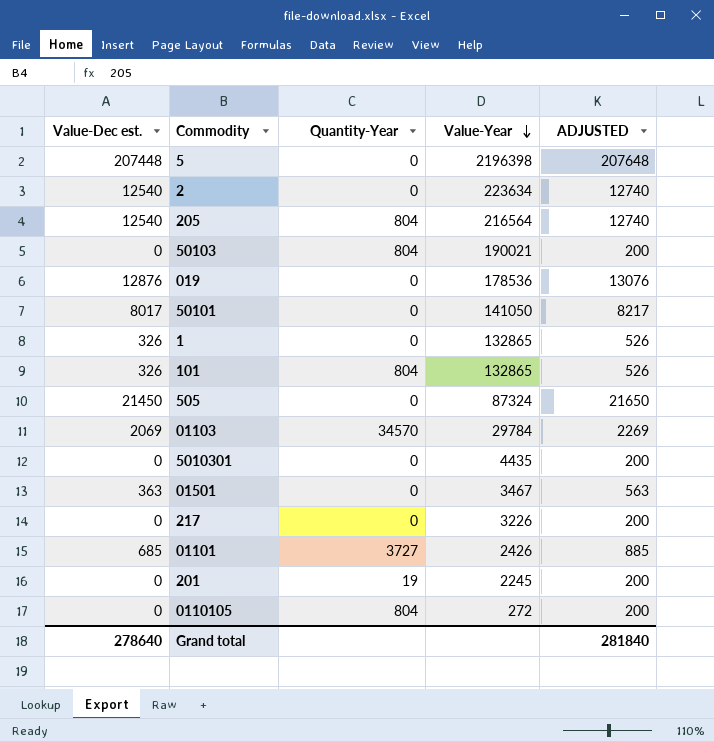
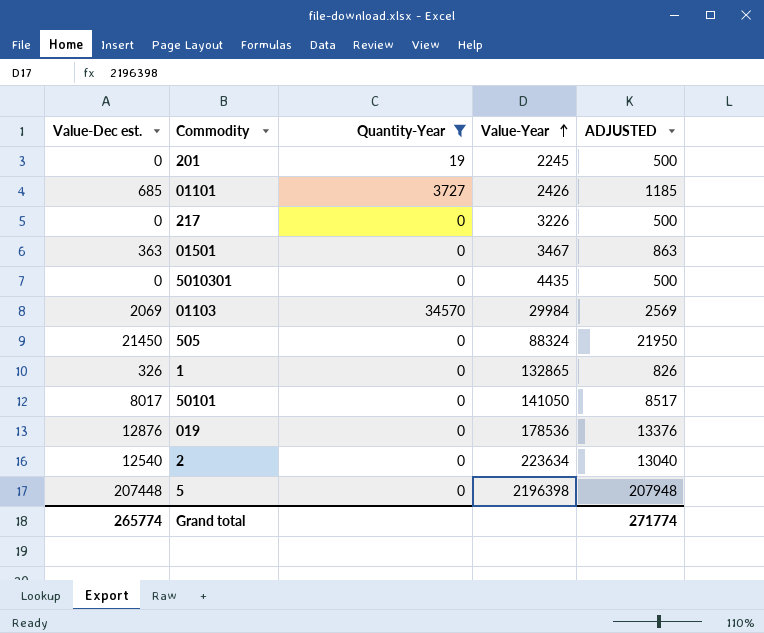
filter: none -> Quantity-Year != 804
row order: Value-Year descending -> Value-Year ascending
column ADJUSTED | formula: [Value-Dec est.] + 200 -> [Value-Dec est.] + 500
01103 | Value-Year: 29784 -> 29984
505 | Value-Year: 87324 -> 88324
Grand total | Value-Dec est.: 278640 -> 265774
Grand total | ADJUSTED: 281840 -> 271774

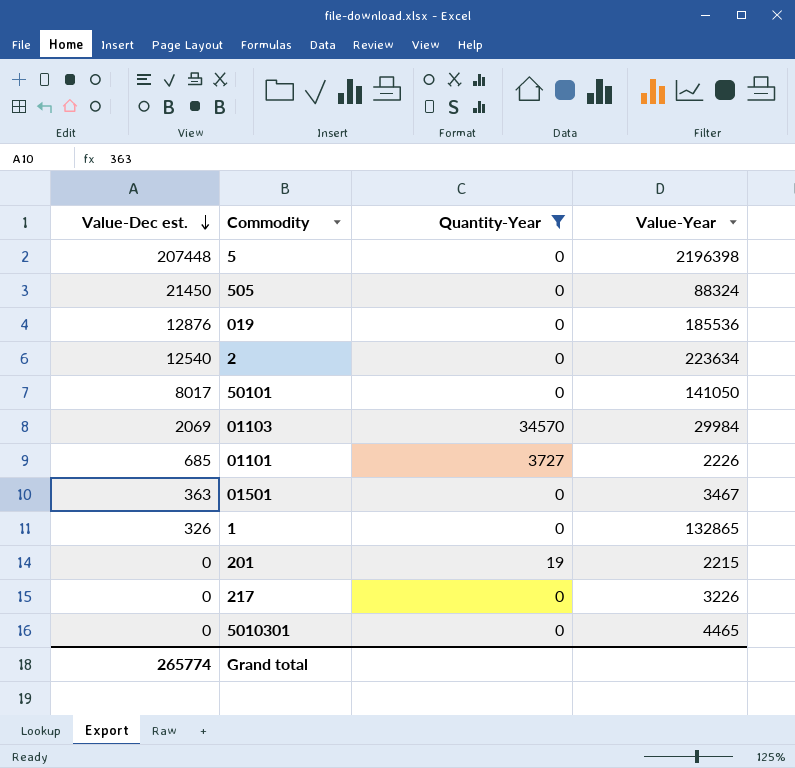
row order: Value-Year ascending -> Value-Dec est. descending
column ADJUSTED | formula: [Value-Dec est.] + 500 -> none
019 | Value-Year: 178536 -> 185536
01101 | Value-Year: 2426 -> 2226
201 | Value-Year: 2245 -> 2215
5010301 | Value-Year: 4435 -> 4465

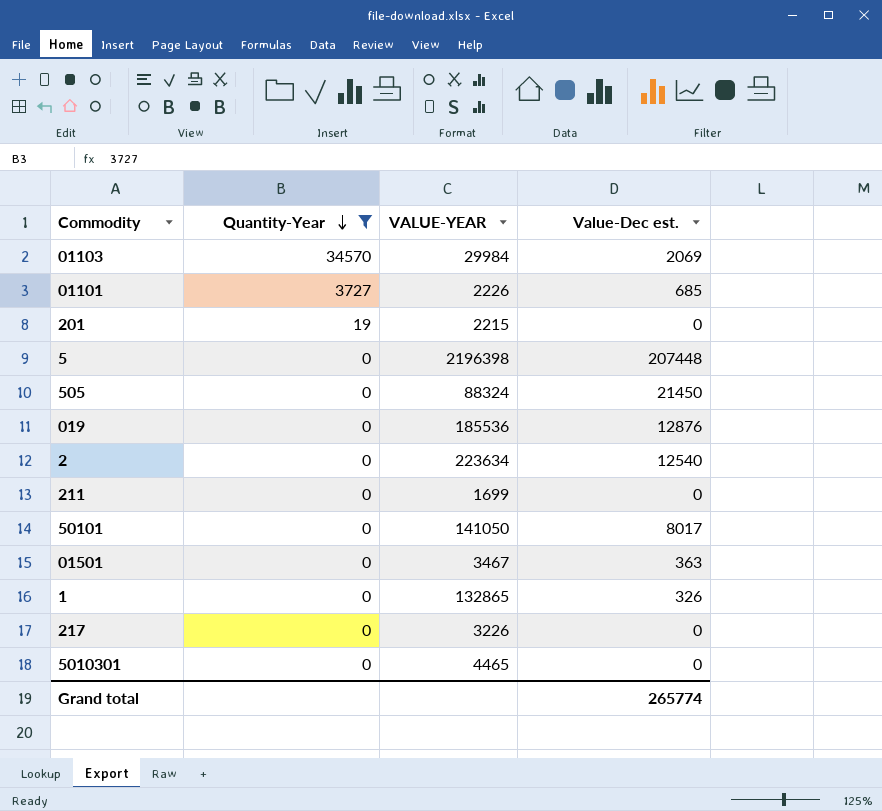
row order: Value-Dec est. descending -> Quantity-Year descending
column name: Value-Year -> VALUE-YEAR
column Value-Dec est. | position: 1 -> 4
row 211: none -> 0 | 1699 | 0

